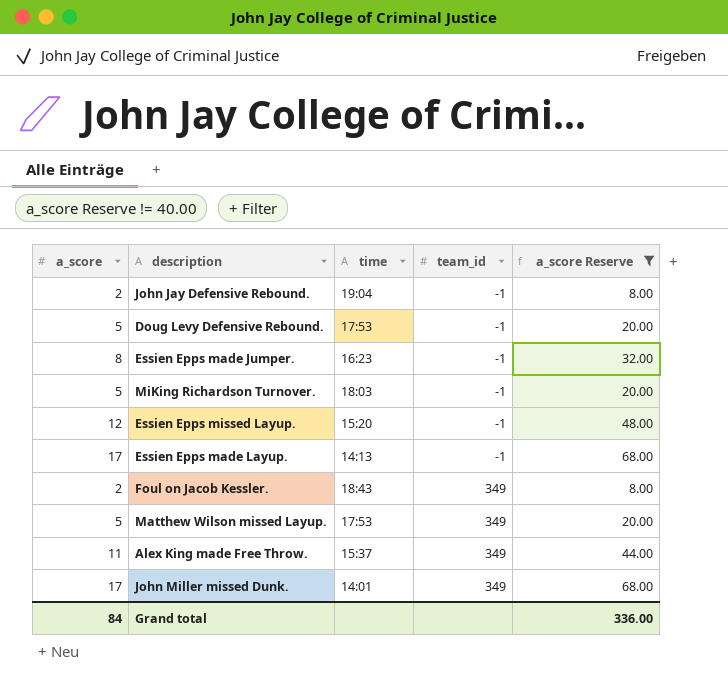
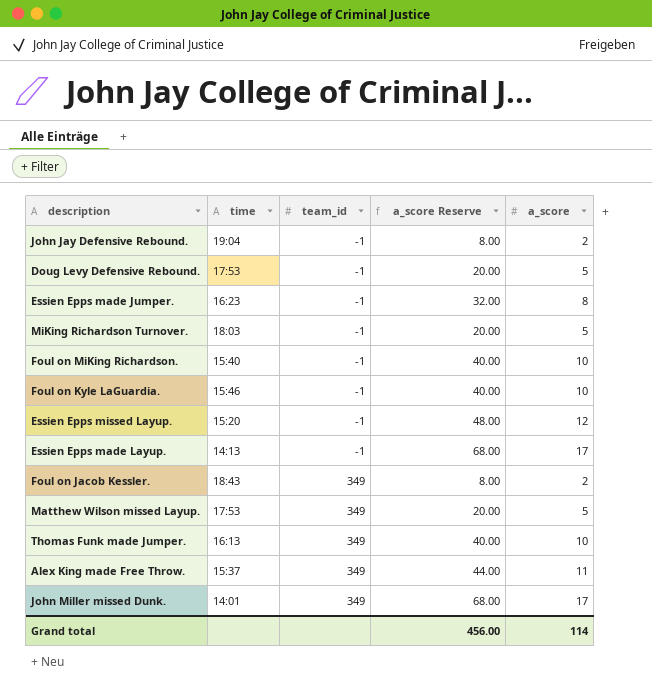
filter: a_score Reserve != 40.00 -> none
column a_score | position: 1 -> 5
Grand total | a_score Reserve: 336.00 -> 456.00
Grand total | a_score: 84 -> 114

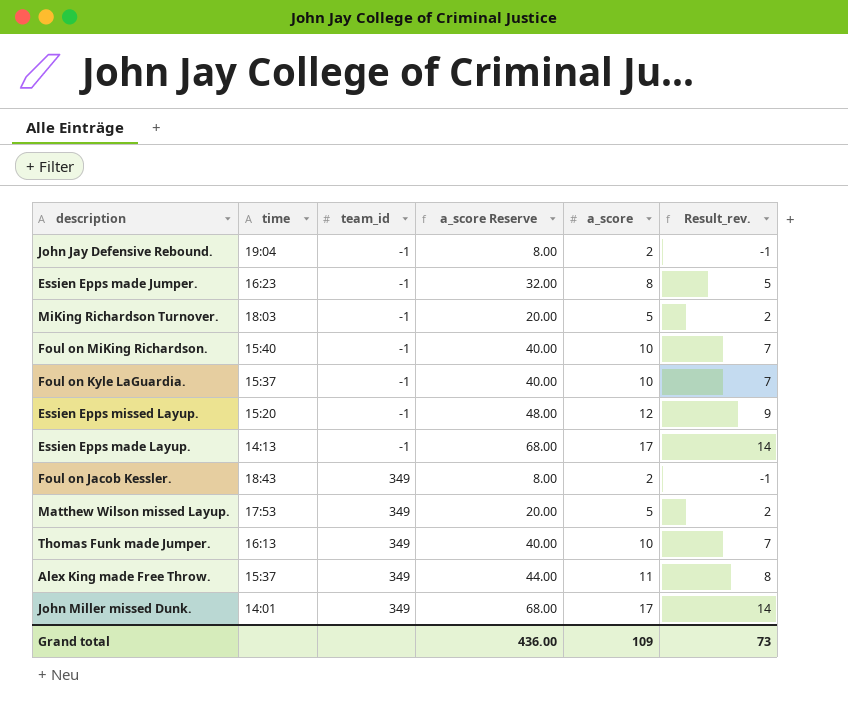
column Result_rev. | formula: none -> [a_score] - 3
row Doug Levy Defensive Rebound.: 17:53 | -1 | 20.00 | 5 -> none
Foul on Kyle LaGuardia. | time: 15:46 -> 15:37
Grand total | a_score Reserve: 456.00 -> 436.00
Grand total | a_score: 114 -> 109

